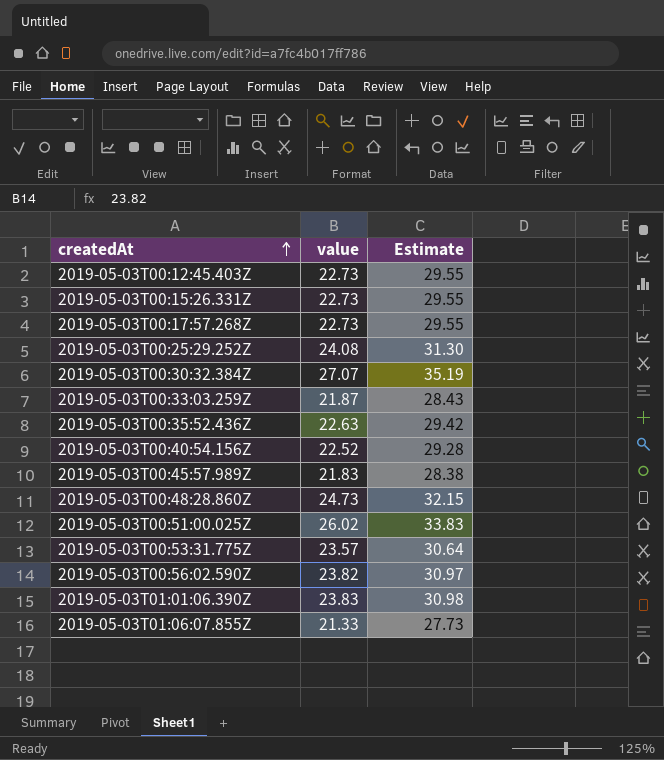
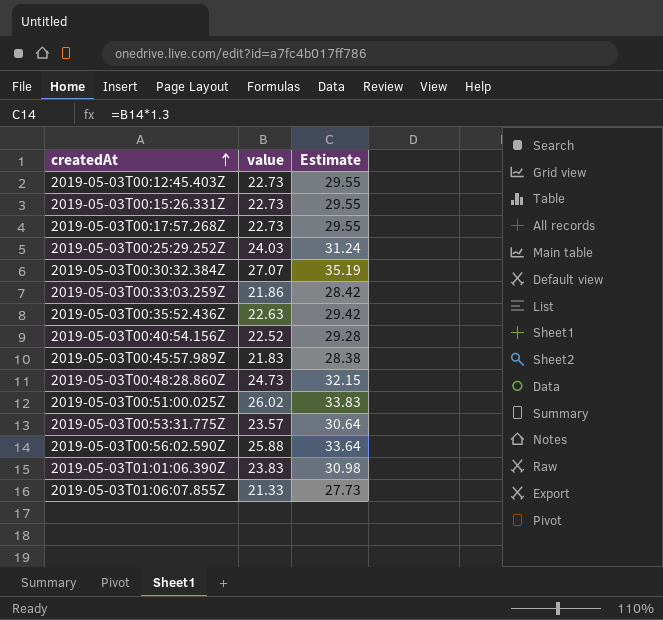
2019-05-03T00:25:29.252Z | value: 24.08 -> 24.03
2019-05-03T00:25:29.252Z | Estimate: 31.30 -> 31.24
2019-05-03T00:33:03.259Z | value: 21.87 -> 21.86
2019-05-03T00:33:03.259Z | Estimate: 28.43 -> 28.42
2019-05-03T00:56:02.590Z | value: 23.82 -> 25.88
2019-05-03T00:56:02.590Z | Estimate: 30.97 -> 33.64

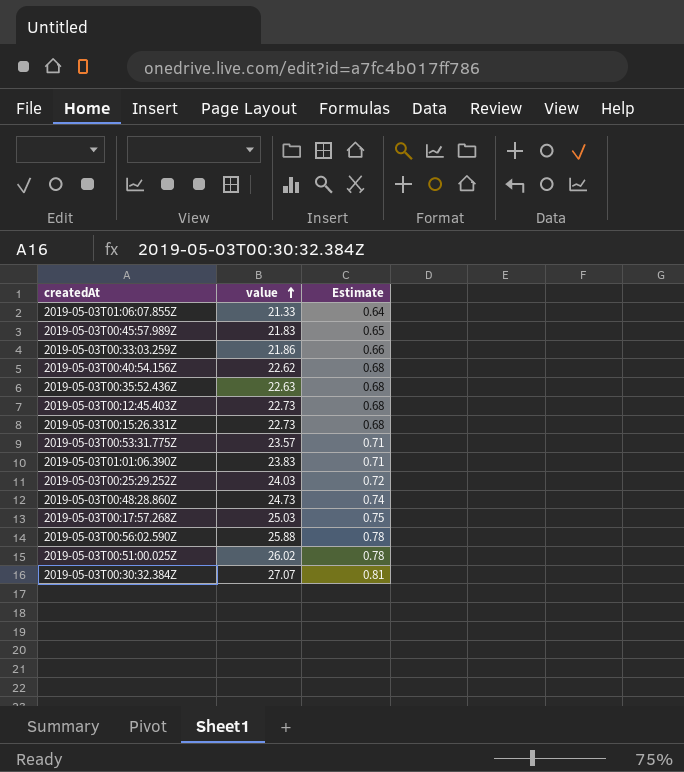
row order: createdAt ascending -> value ascending
column Estimate | formula: [value] * 1.3 -> [value] * 0.03
2019-05-03T00:40:54.156Z | value: 22.52 -> 22.62
2019-05-03T00:17:57.268Z | value: 22.73 -> 25.03

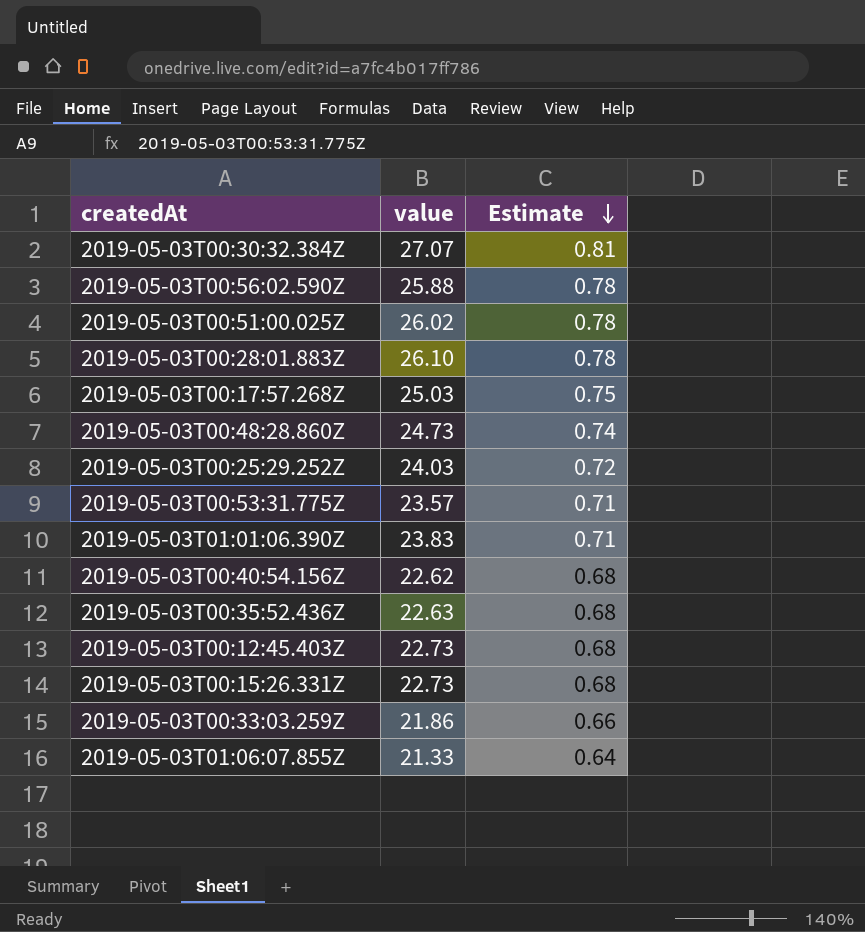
row order: value ascending -> Estimate descending
row 2019-05-03T00:45:57.989Z: 21.83 | 0.65 -> none
row 2019-05-03T00:28:01.883Z: none -> 26.10 | 0.78

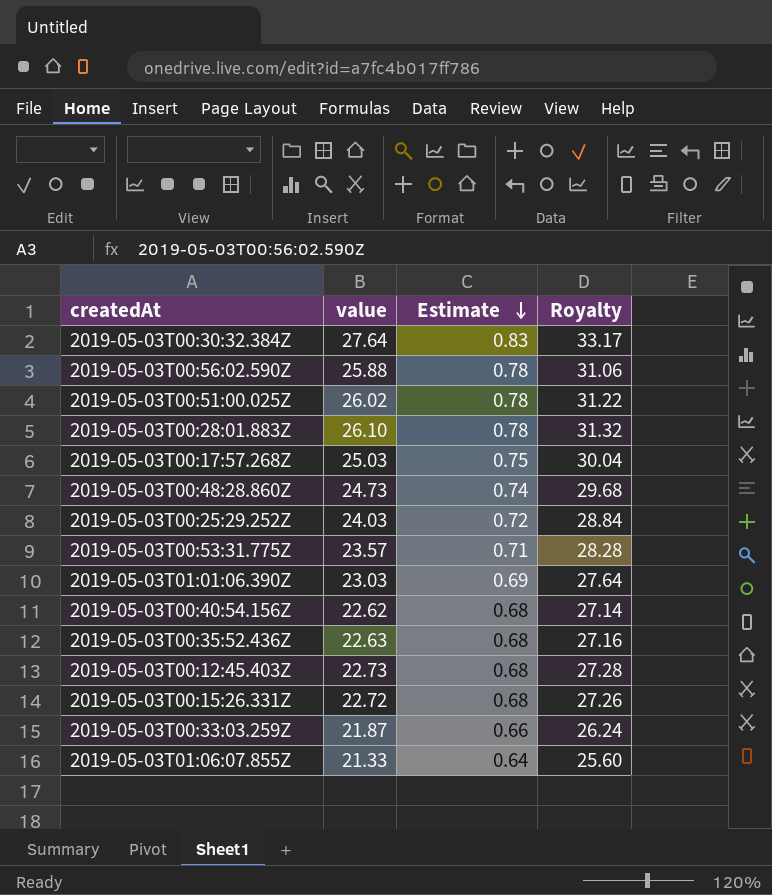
column Royalty | formula: none -> [value] * 1.2
2019-05-03T00:30:32.384Z | value: 27.07 -> 27.64
2019-05-03T00:30:32.384Z | Estimate: 0.81 -> 0.83
2019-05-03T01:01:06.390Z | value: 23.83 -> 23.03
2019-05-03T01:01:06.390Z | Estimate: 0.71 -> 0.69
2019-05-03T00:15:26.331Z | value: 22.73 -> 22.72
2019-05-03T00:33:03.259Z | value: 21.86 -> 21.87

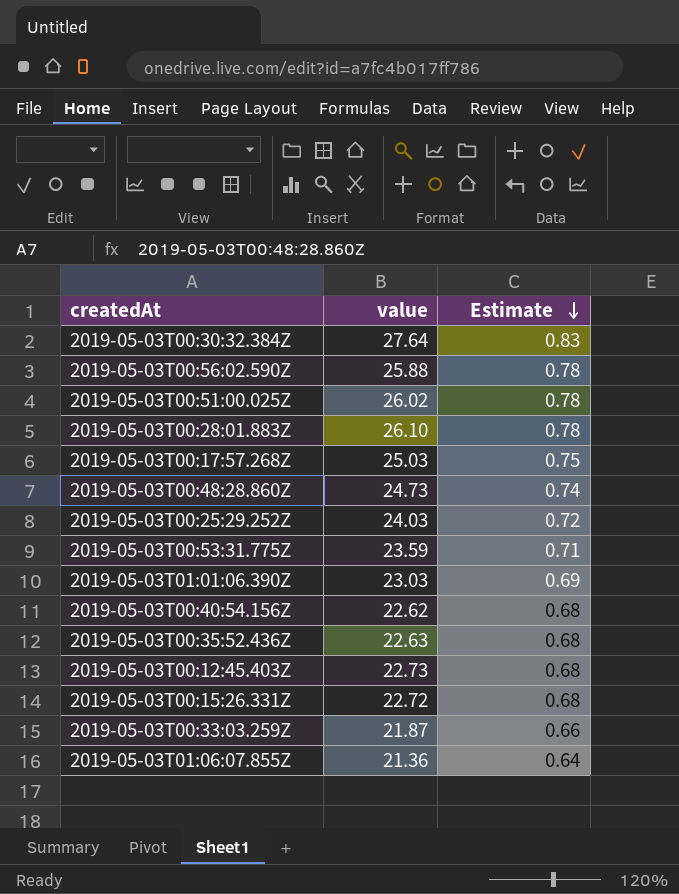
column Royalty | formula: [value] * 1.2 -> none
2019-05-03T00:53:31.775Z | value: 23.57 -> 23.59
2019-05-03T01:06:07.855Z | value: 21.33 -> 21.36

